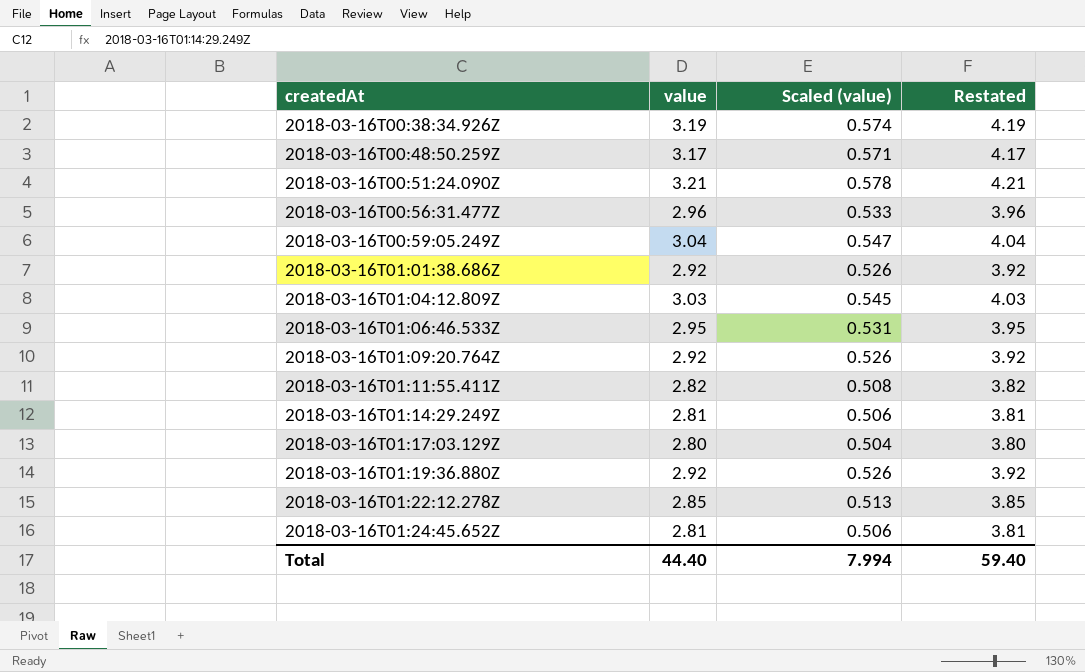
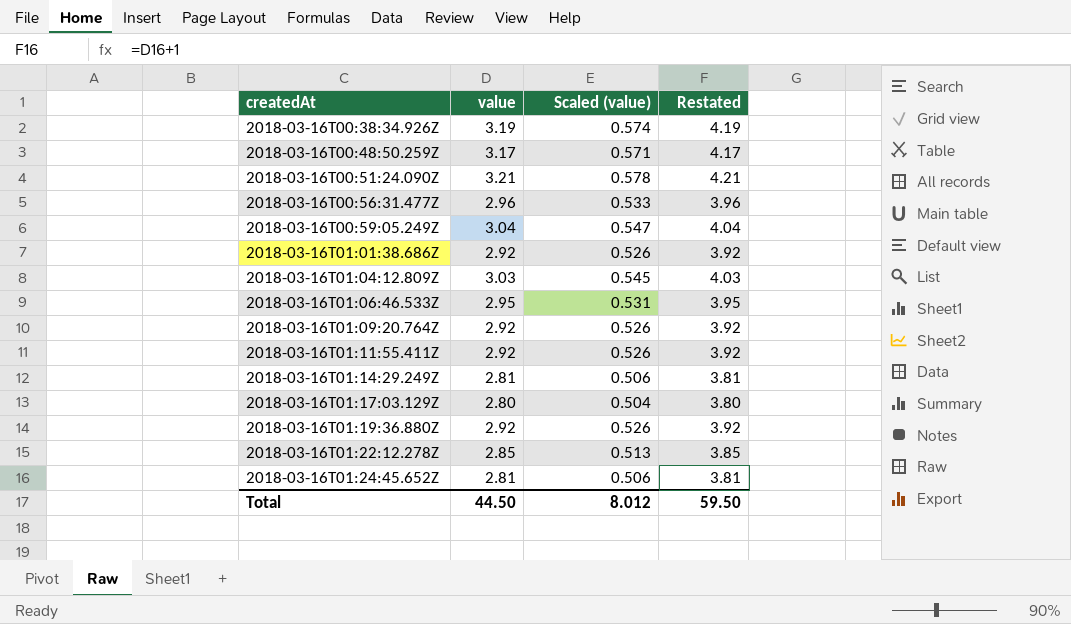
2018-03-16T01:11:55.411Z | value: 2.82 -> 2.92
2018-03-16T01:11:55.411Z | Scaled (value): 0.508 -> 0.526
2018-03-16T01:11:55.411Z | Restated: 3.82 -> 3.92
Total | value: 44.40 -> 44.50
Total | Scaled (value): 7.994 -> 8.012
Total | Restated: 59.40 -> 59.50

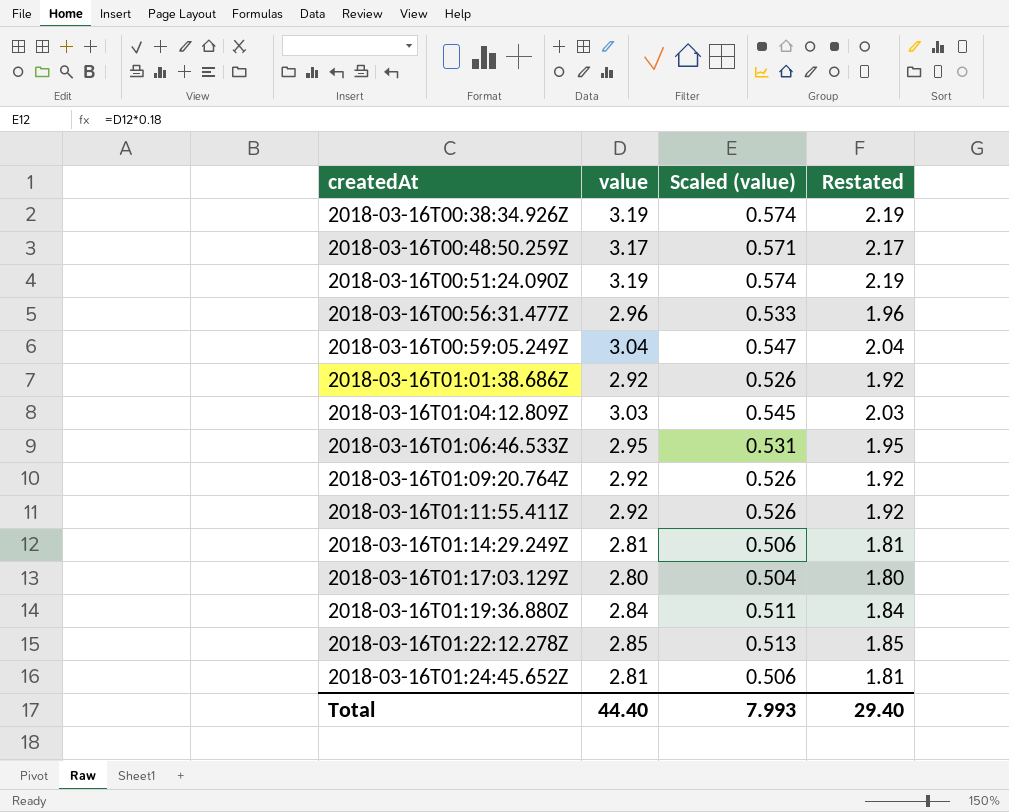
column Restated | formula: [value] + 1 -> [value] - 1
2018-03-16T00:51:24.090Z | value: 3.21 -> 3.19
2018-03-16T00:51:24.090Z | Scaled (value): 0.578 -> 0.574
2018-03-16T01:19:36.880Z | value: 2.92 -> 2.84
2018-03-16T01:19:36.880Z | Scaled (value): 0.526 -> 0.511
Total | value: 44.50 -> 44.40
Total | Scaled (value): 8.012 -> 7.993
Total | Restated: 59.50 -> 29.40

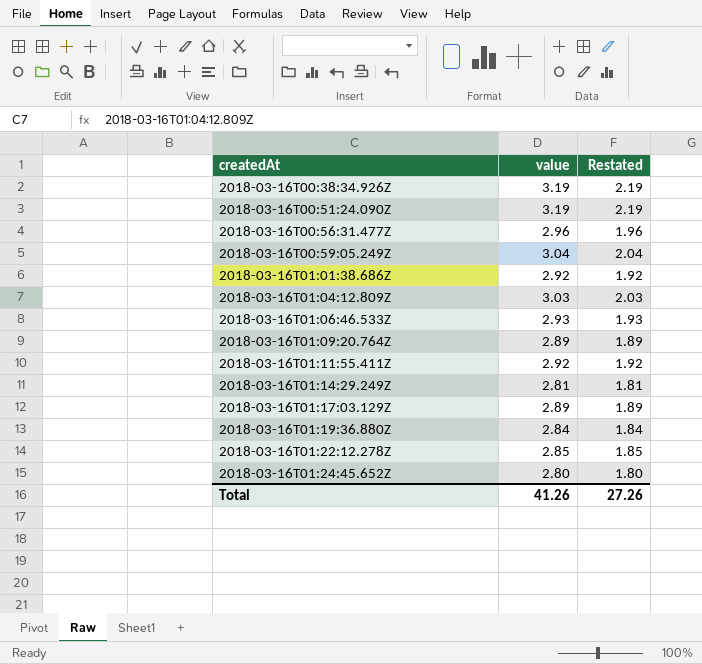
column Scaled (value) | formula: [value] * 0.18 -> none
row 2018-03-16T00:48:50.259Z: 3.17 | 0.571 | 2.17 -> none
2018-03-16T01:06:46.533Z | value: 2.95 -> 2.93
2018-03-16T01:06:46.533Z | Restated: 1.95 -> 1.93
2018-03-16T01:09:20.764Z | value: 2.92 -> 2.89
2018-03-16T01:09:20.764Z | Restated: 1.92 -> 1.89
2018-03-16T01:17:03.129Z | value: 2.80 -> 2.89
2018-03-16T01:17:03.129Z | Restated: 1.80 -> 1.89
2018-03-16T01:24:45.652Z | value: 2.81 -> 2.80
2018-03-16T01:24:45.652Z | Restated: 1.81 -> 1.80
Total | value: 44.40 -> 41.26
Total | Restated: 29.40 -> 27.26

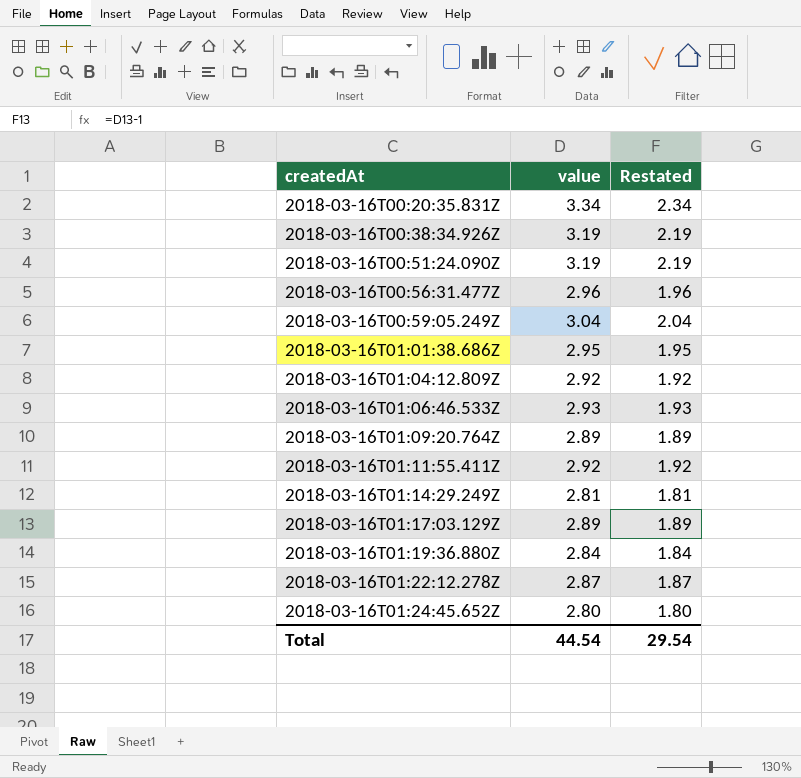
row 2018-03-16T00:20:35.831Z: none -> 3.34 | 2.34
2018-03-16T01:01:38.686Z | value: 2.92 -> 2.95
2018-03-16T01:01:38.686Z | Restated: 1.92 -> 1.95
2018-03-16T01:04:12.809Z | value: 3.03 -> 2.92
2018-03-16T01:04:12.809Z | Restated: 2.03 -> 1.92
2018-03-16T01:22:12.278Z | value: 2.85 -> 2.87
2018-03-16T01:22:12.278Z | Restated: 1.85 -> 1.87
Total | value: 41.26 -> 44.54
Total | Restated: 27.26 -> 29.54

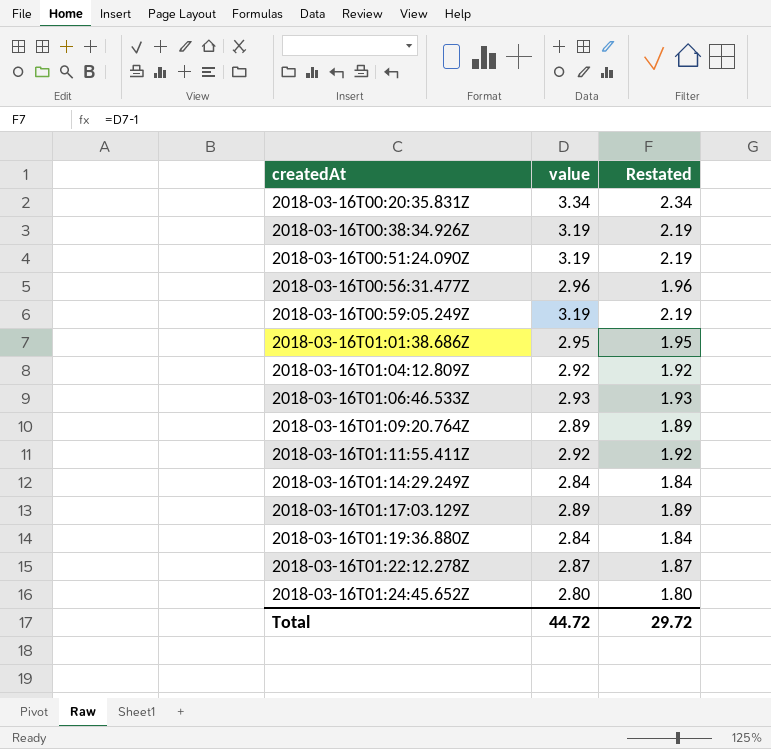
2018-03-16T00:59:05.249Z | value: 3.04 -> 3.19
2018-03-16T00:59:05.249Z | Restated: 2.04 -> 2.19
2018-03-16T01:14:29.249Z | value: 2.81 -> 2.84
2018-03-16T01:14:29.249Z | Restated: 1.81 -> 1.84
Total | value: 44.54 -> 44.72
Total | Restated: 29.54 -> 29.72

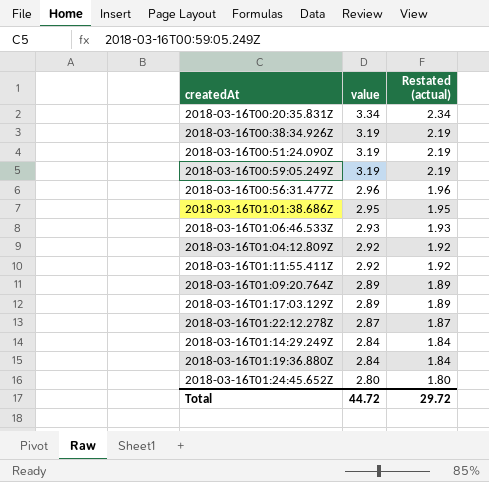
row order: createdAt ascending -> value descending
column name: Restated -> Restated (actual)

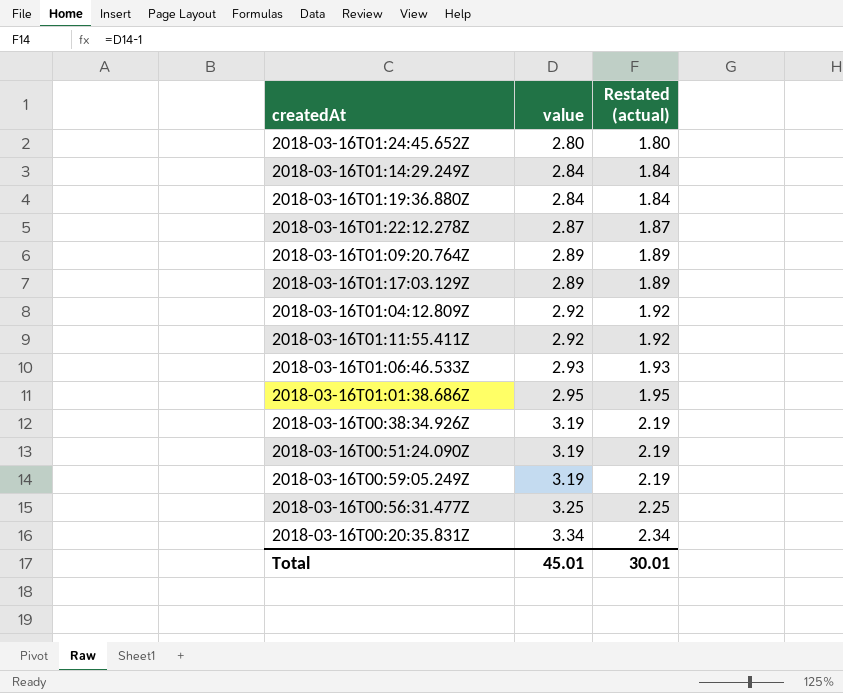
row order: value descending -> value ascending
2018-03-16T00:56:31.477Z | value: 2.96 -> 3.25
2018-03-16T00:56:31.477Z | Restated (actual): 1.96 -> 2.25
Total | value: 44.72 -> 45.01
Total | Restated (actual): 29.72 -> 30.01

